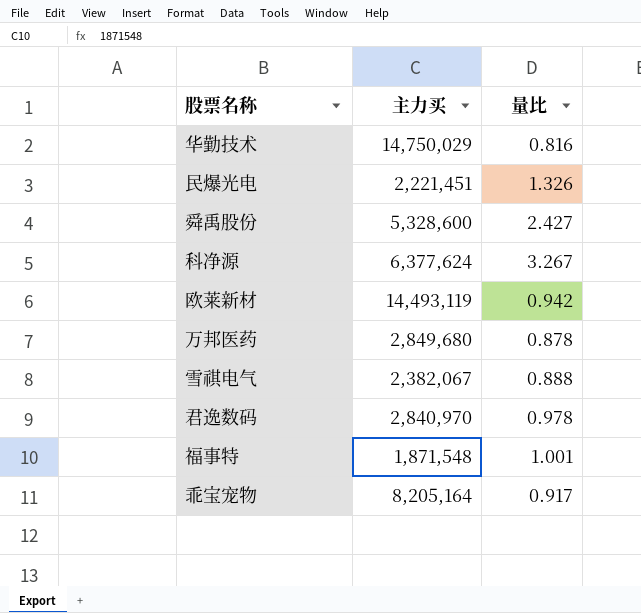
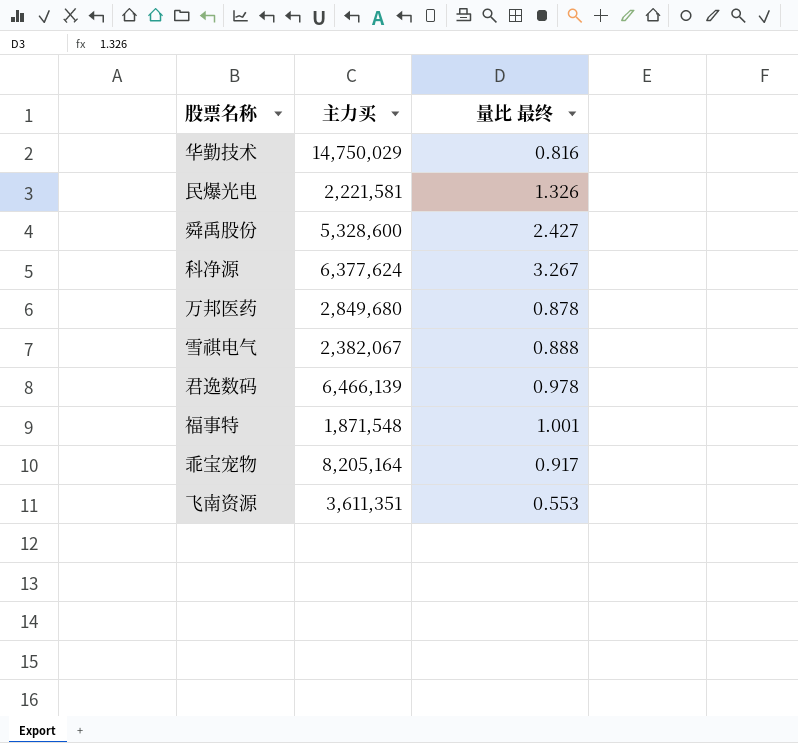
column name: 量比 -> 量比 最终
row 欧莱新材: 14,493,119 | 0.942 -> none
民爆光电 | 主力买: 2,221,451 -> 2,221,581
君逸数码 | 主力买: 2,840,970 -> 6,466,139
row 飞南资源: none -> 3,611,351 | 0.553

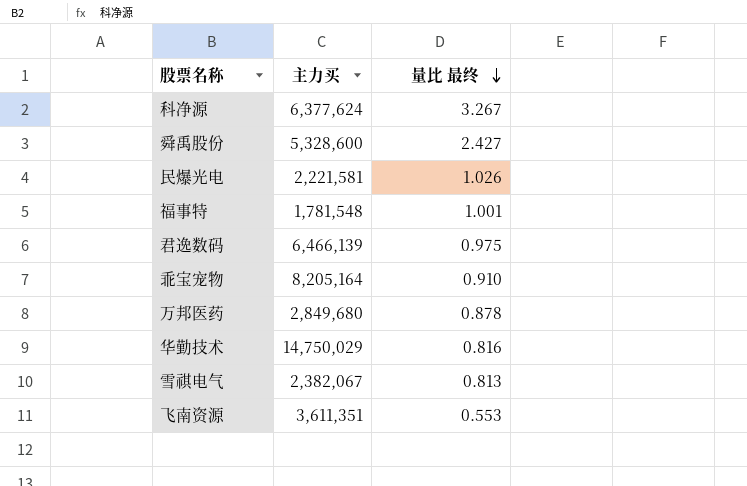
row order: none -> 量比 最终 descending
民爆光电 | 量比 最终: 1.326 -> 1.026
福事特 | 主力买: 1,871,548 -> 1,781,548
君逸数码 | 量比 最终: 0.978 -> 0.975
乖宝宠物 | 量比 最终: 0.917 -> 0.910
雪祺电气 | 量比 最终: 0.888 -> 0.813

